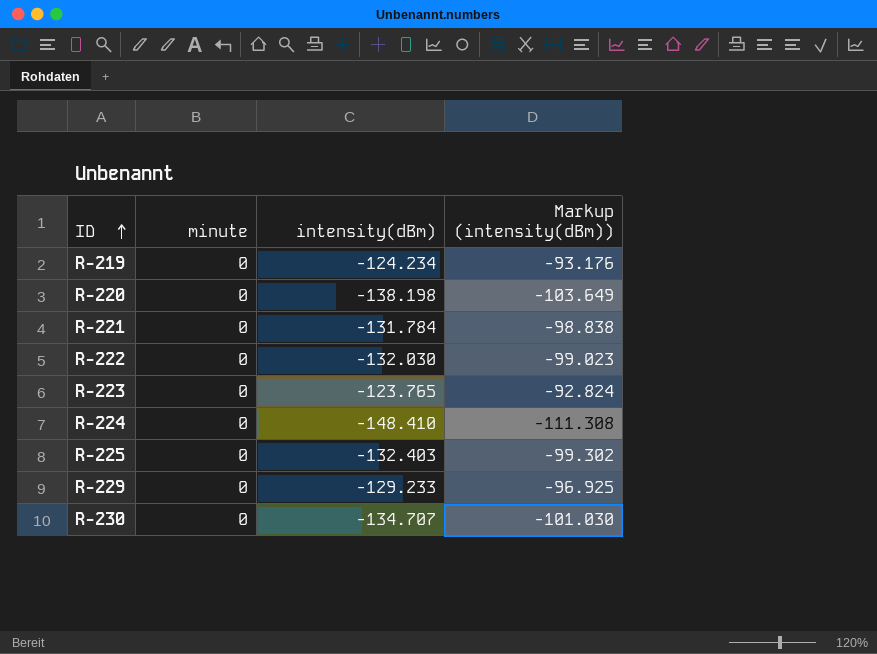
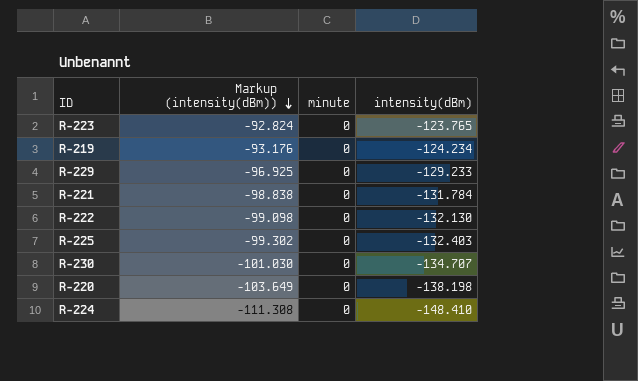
row order: ID ascending -> Markup (intensity(dBm)) descending
column Markup (intensity(dBm)) | position: 4 -> 2
R-222 | Markup (intensity(dBm)): -99.023 -> -99.098
R-222 | intensity(dBm): -132.030 -> -132.130

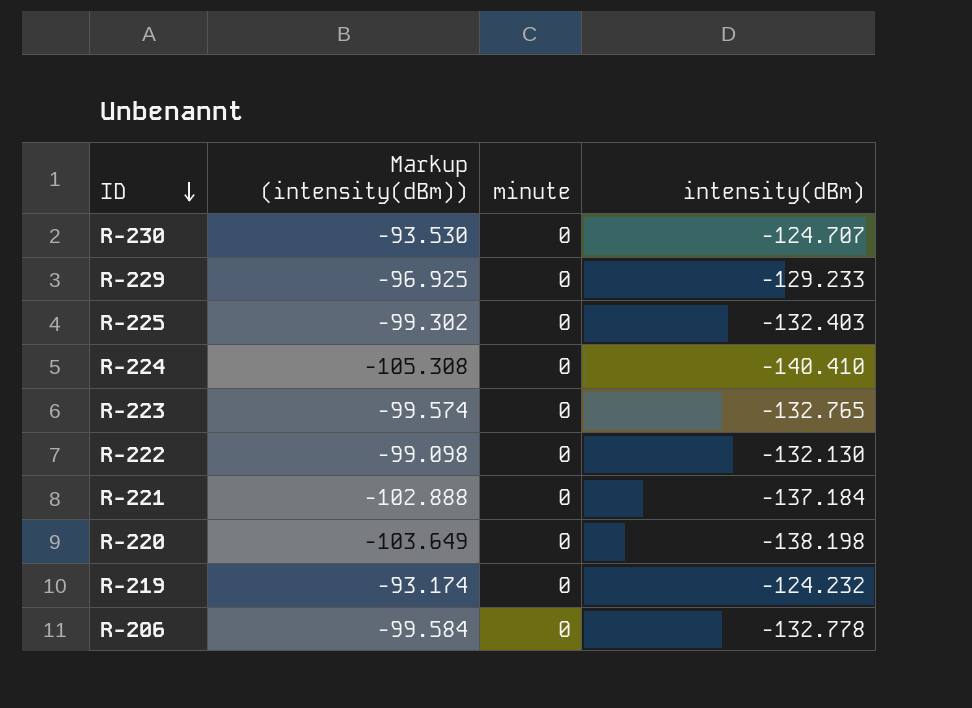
row order: Markup (intensity(dBm)) descending -> ID descending
R-230 | Markup (intensity(dBm)): -101.030 -> -93.530
R-230 | intensity(dBm): -134.707 -> -124.707
R-224 | Markup (intensity(dBm)): -111.308 -> -105.308
R-224 | intensity(dBm): -148.410 -> -140.410
R-223 | Markup (intensity(dBm)): -92.824 -> -99.574
R-223 | intensity(dBm): -123.765 -> -132.765
R-221 | Markup (intensity(dBm)): -98.838 -> -102.888
R-221 | intensity(dBm): -131.784 -> -137.184
R-219 | Markup (intensity(dBm)): -93.176 -> -93.174
R-219 | intensity(dBm): -124.234 -> -124.232
row R-206: none -> -99.584 | 0 | -132.778

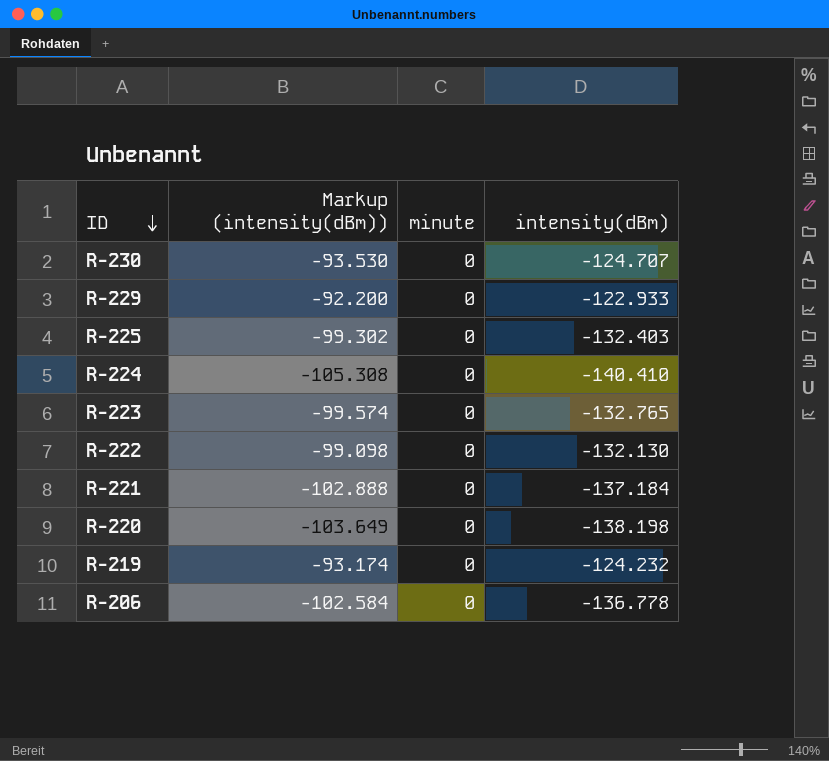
R-229 | Markup (intensity(dBm)): -96.925 -> -92.200
R-229 | intensity(dBm): -129.233 -> -122.933
R-206 | Markup (intensity(dBm)): -99.584 -> -102.584
R-206 | intensity(dBm): -132.778 -> -136.778

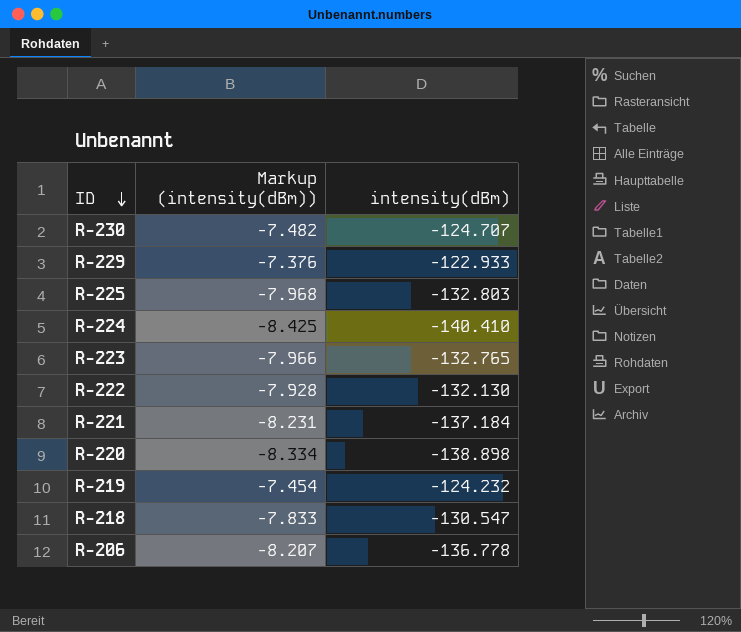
column minute | position: 3 -> none
column Markup (intensity(dBm)) | formula: [intensity(dBm)] * 0.75 -> [intensity(dBm)] * 0.06
R-225 | intensity(dBm): -132.403 -> -132.803
R-220 | intensity(dBm): -138.198 -> -138.898
row R-218: none -> -7.833 | -130.547

